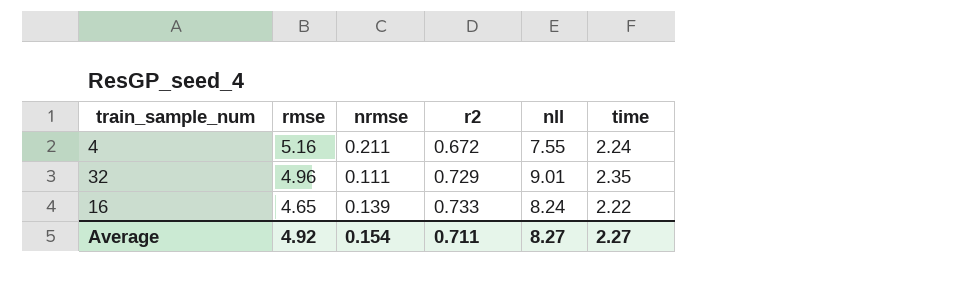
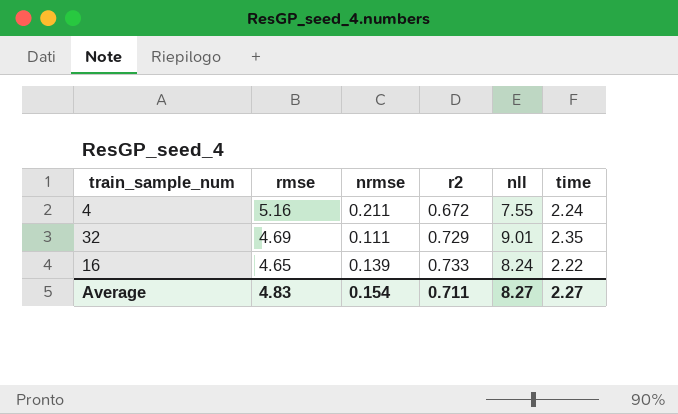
32 | rmse: 4.96 -> 4.69
Average | rmse: 4.92 -> 4.83

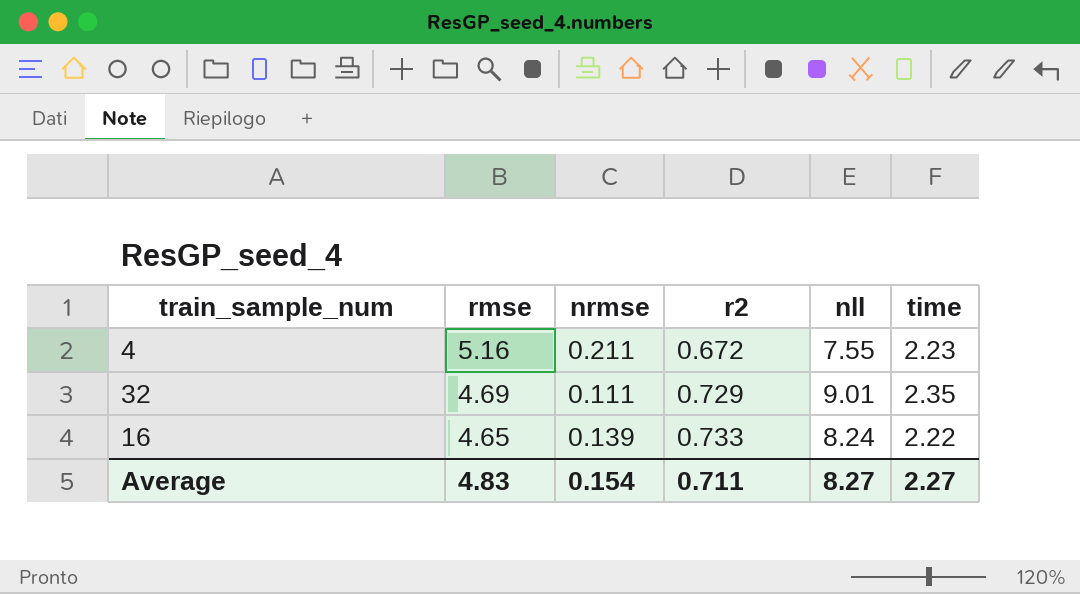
4 | time: 2.24 -> 2.23

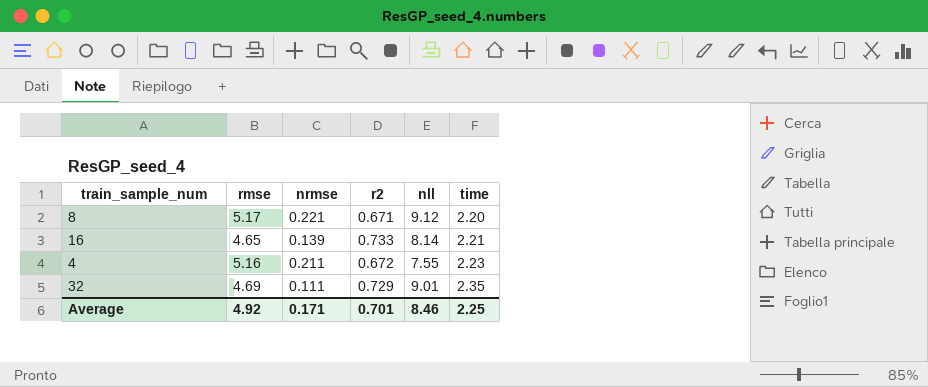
row order: rmse descending -> time ascending
row 8: none -> 5.17 | 0.221 | 0.671 | 9.12 | 2.20
16 | nll: 8.24 -> 8.14
16 | time: 2.22 -> 2.21
Average | rmse: 4.83 -> 4.92
Average | nrmse: 0.154 -> 0.171
Average | r2: 0.711 -> 0.701
Average | nll: 8.27 -> 8.46
Average | time: 2.27 -> 2.25

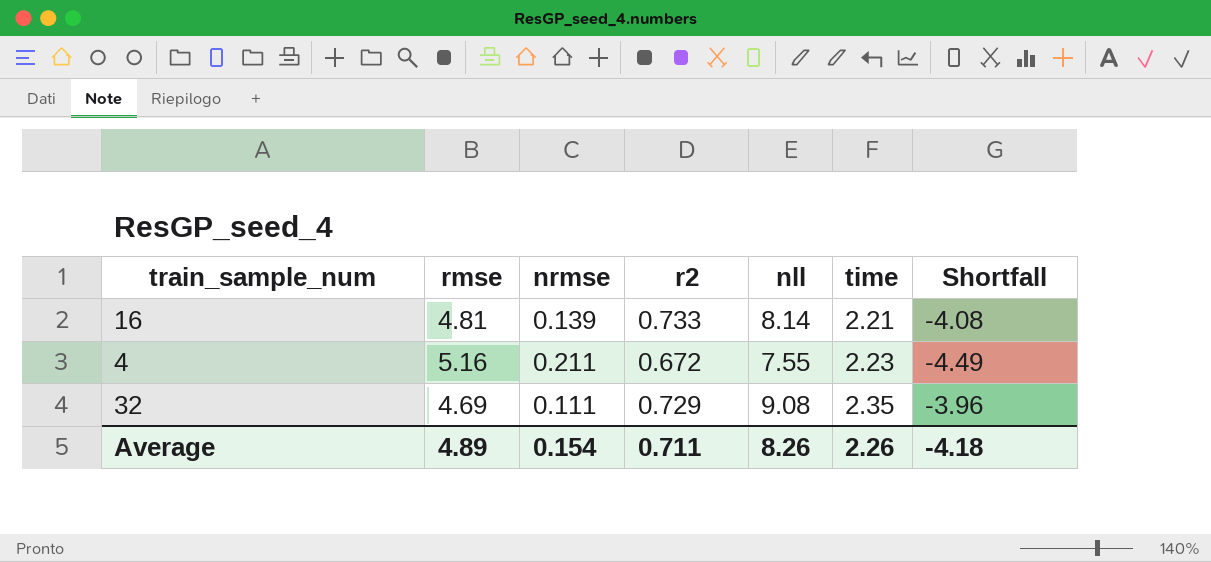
column Shortfall | formula: none -> [r2] - [rmse]
row 8: 5.17 | 0.221 | 0.671 | 9.12 | 2.20 -> none
16 | rmse: 4.65 -> 4.81
32 | nll: 9.01 -> 9.08
Average | rmse: 4.92 -> 4.89
Average | nrmse: 0.171 -> 0.154
Average | r2: 0.701 -> 0.711
Average | nll: 8.46 -> 8.26
Average | time: 2.25 -> 2.26

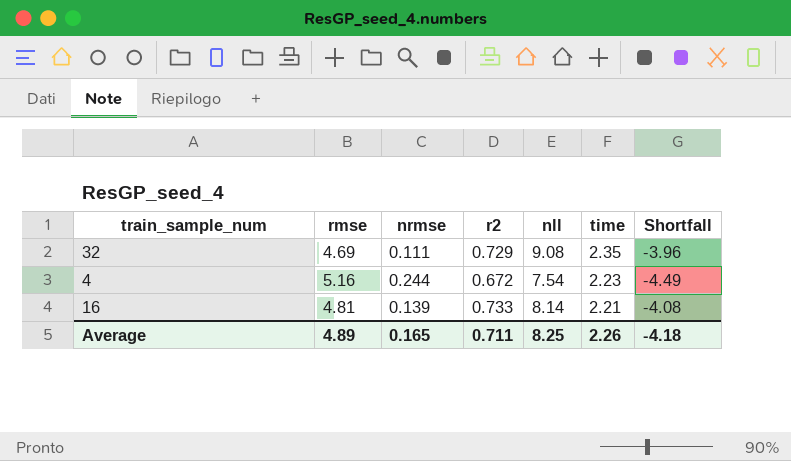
row order: time ascending -> time descending
4 | nrmse: 0.211 -> 0.244
4 | nll: 7.55 -> 7.54
Average | nrmse: 0.154 -> 0.165
Average | nll: 8.26 -> 8.25

